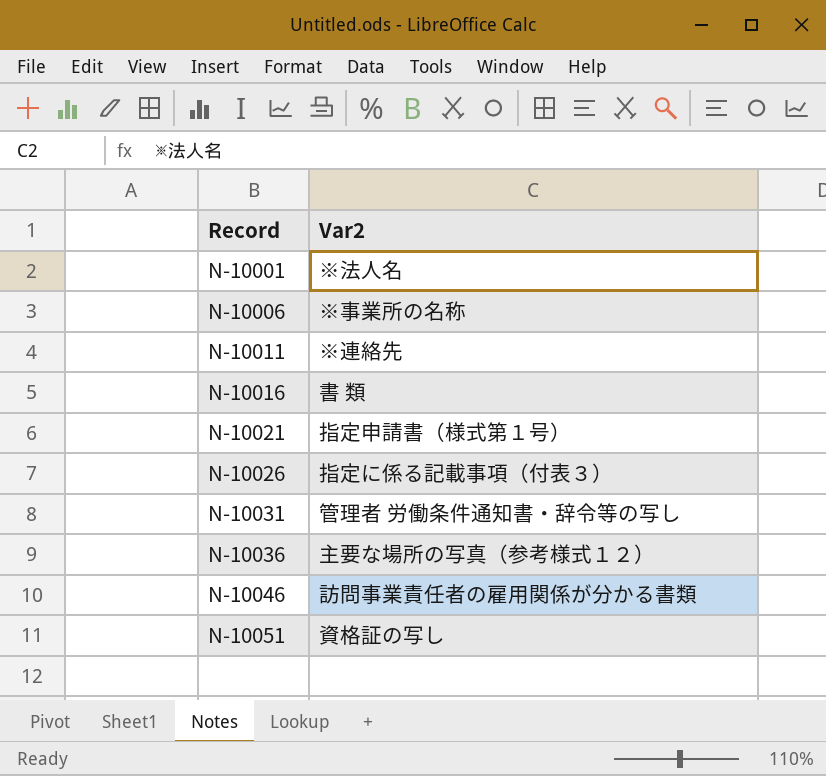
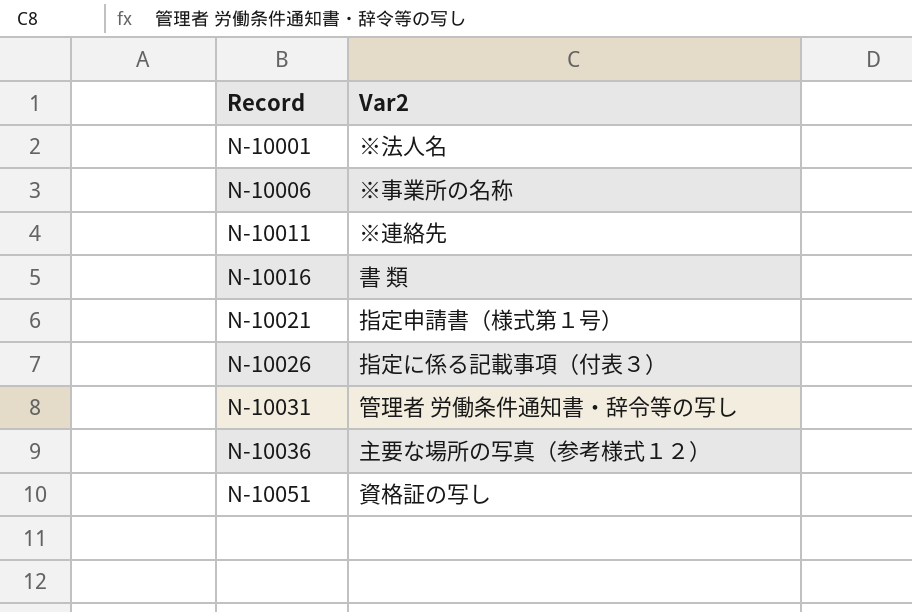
row N-10046: 訪問事業責任者の雇用関係が分かる書類 -> none

